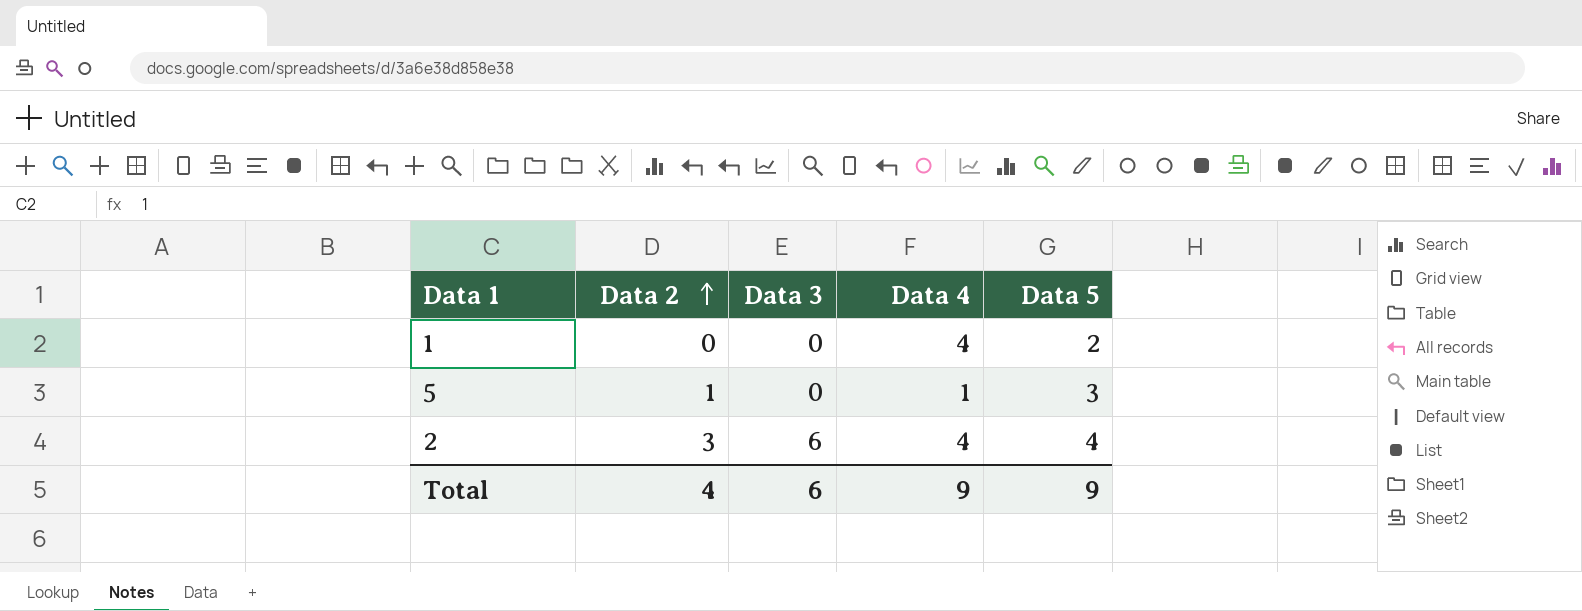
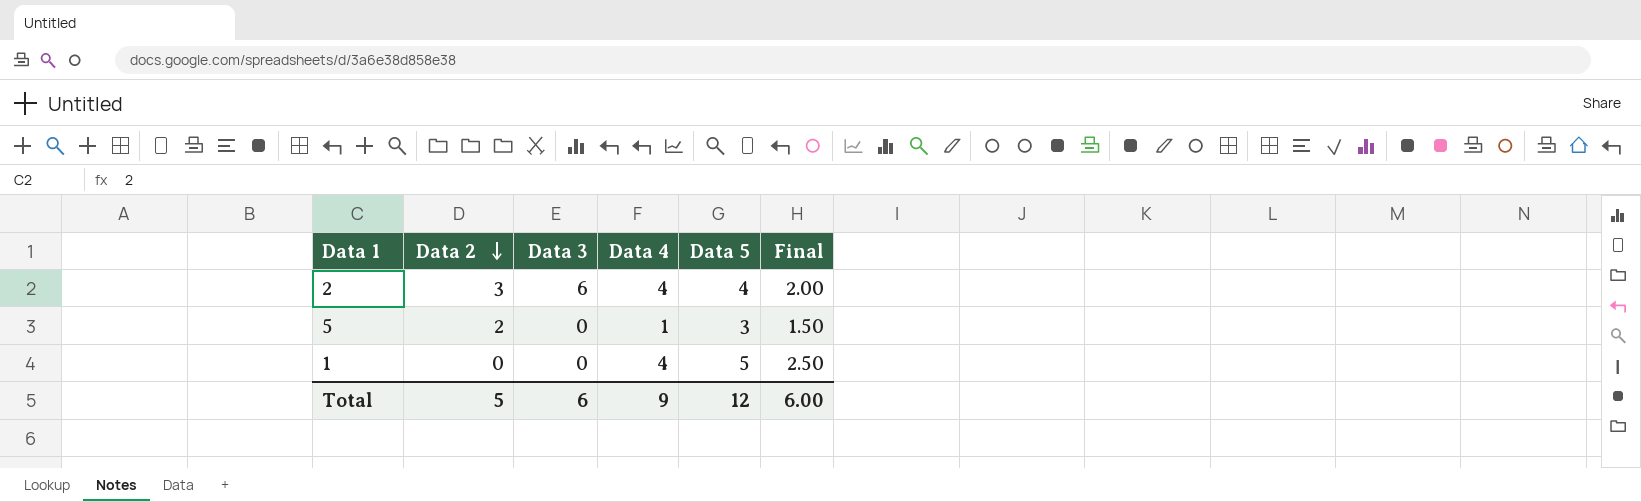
row order: Data 2 ascending -> Data 2 descending
column Final | formula: none -> [Data 5] * 0.5
5 | Data 2: 1 -> 2
1 | Data 5: 2 -> 5
Total | Data 2: 4 -> 5
Total | Data 5: 9 -> 12

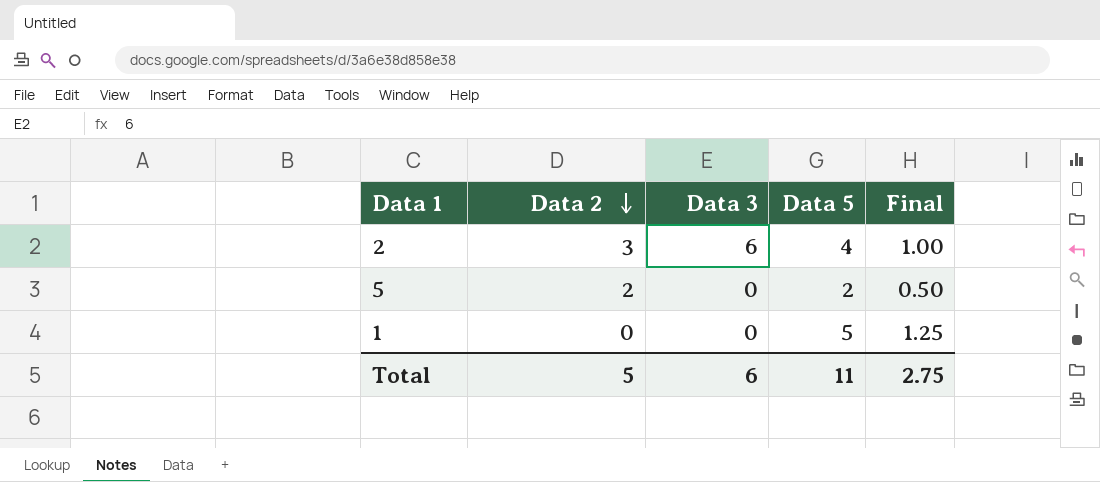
column Data 4 | position: 4 -> none
column Final | formula: [Data 5] * 0.5 -> [Data 5] * 0.25
5 | Data 5: 3 -> 2
Total | Data 5: 12 -> 11
Total | Final: 6.00 -> 2.75

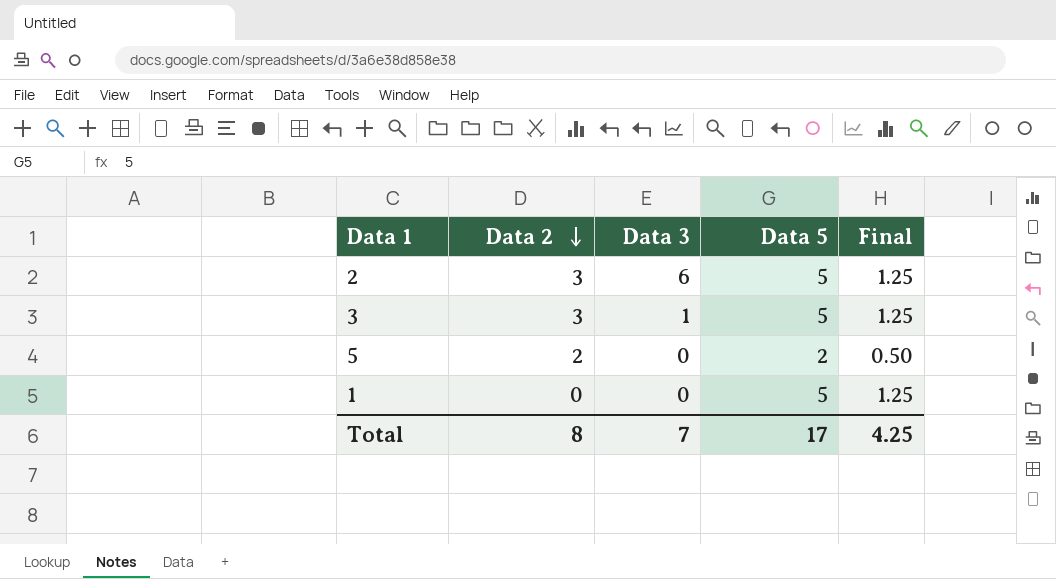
2 | Data 5: 4 -> 5
2 | Final: 1.00 -> 1.25
row 3: none -> 3 | 1 | 5 | 1.25
Total | Data 2: 5 -> 8
Total | Data 3: 6 -> 7
Total | Data 5: 11 -> 17
Total | Final: 2.75 -> 4.25

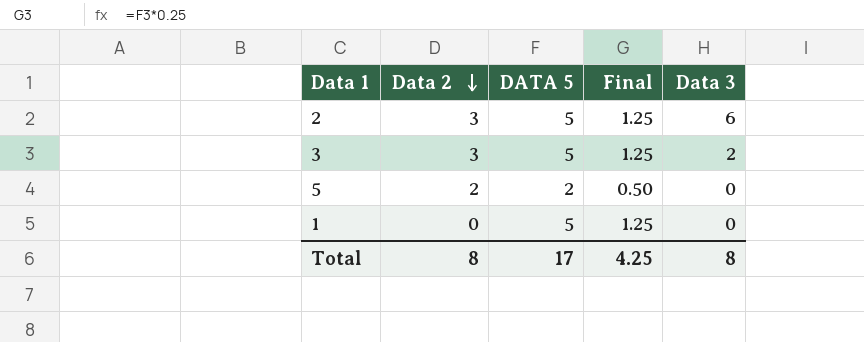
column name: Data 5 -> DATA 5
column Data 3 | position: 3 -> 5
3 | Data 3: 1 -> 2
Total | Data 3: 7 -> 8

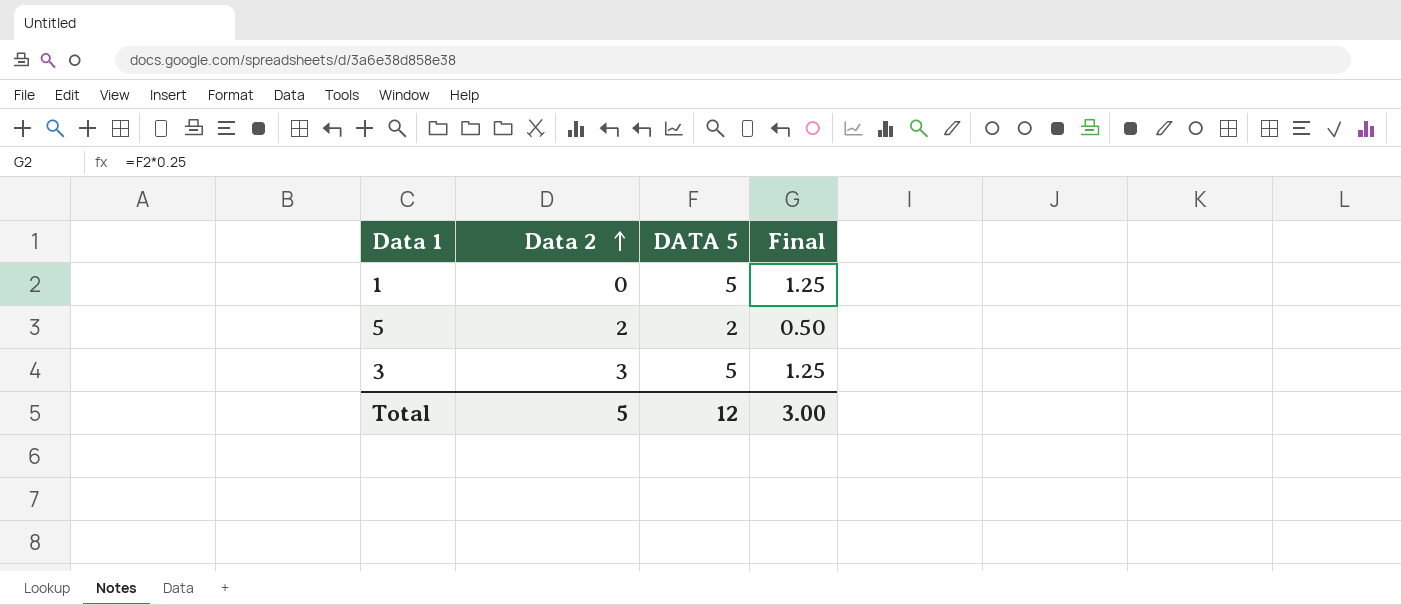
row order: Data 2 descending -> Data 2 ascending
column Data 3 | position: 5 -> none
row 2: 3 | 5 | 1.25 | 6 -> none
Total | Data 2: 8 -> 5
Total | DATA 5: 17 -> 12
Total | Final: 4.25 -> 3.00

